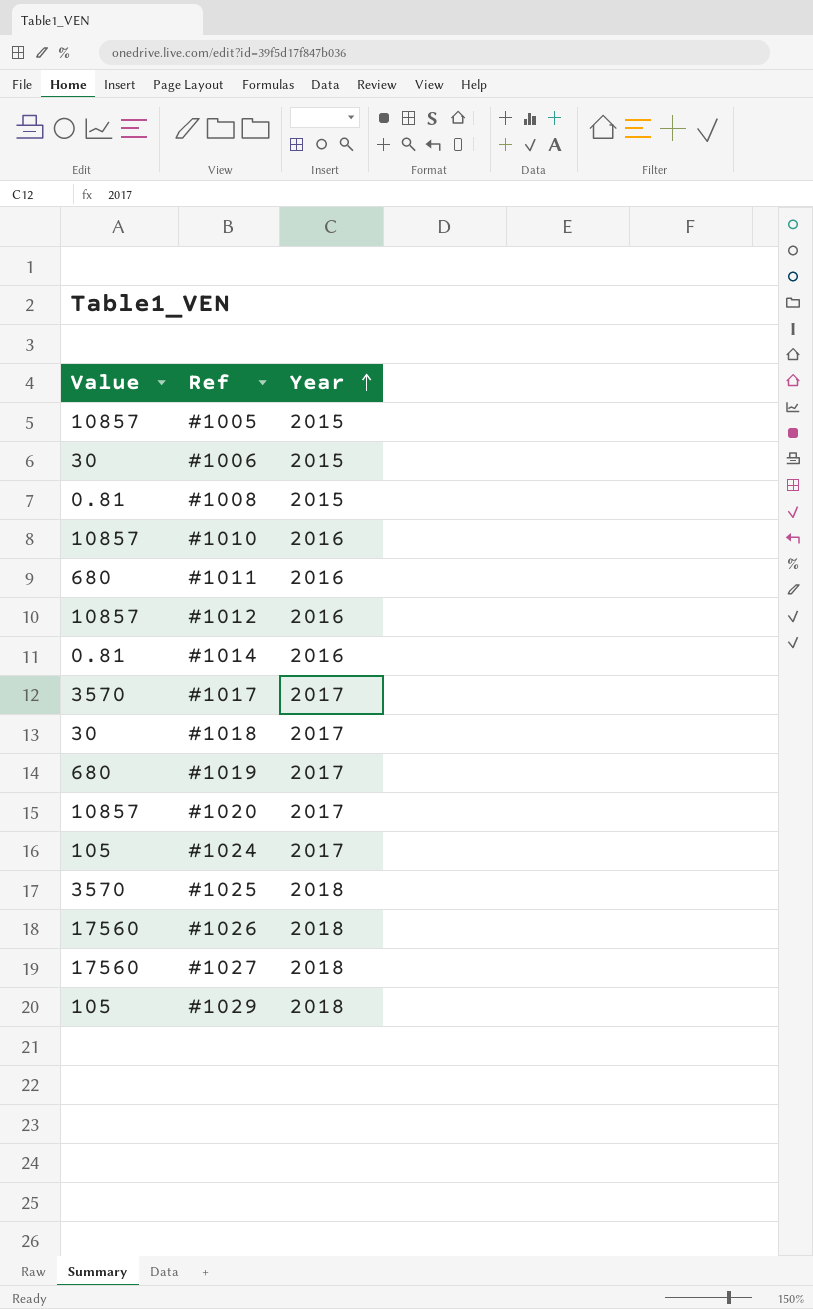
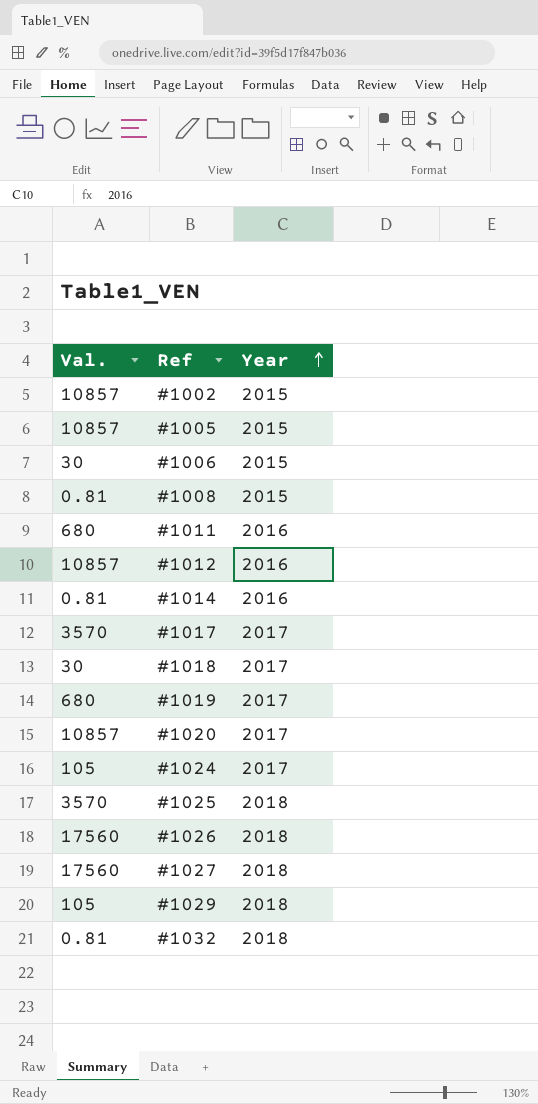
column name: Value -> Val.
row #1010: 10857 | 2016 -> none
row #1002: none -> 10857 | 2015
row #1032: none -> 0.81 | 2018

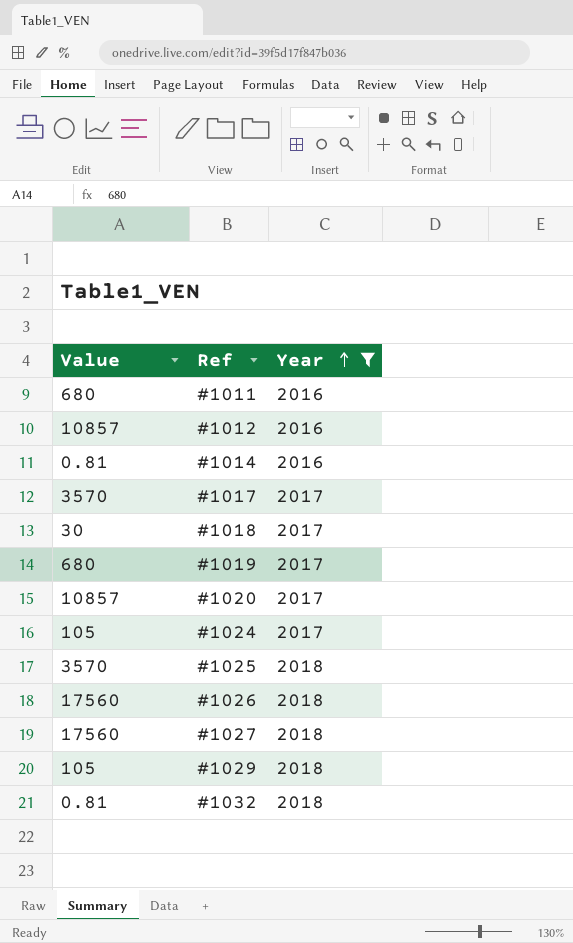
filter: none -> Year != 2015
column name: Val. -> Value

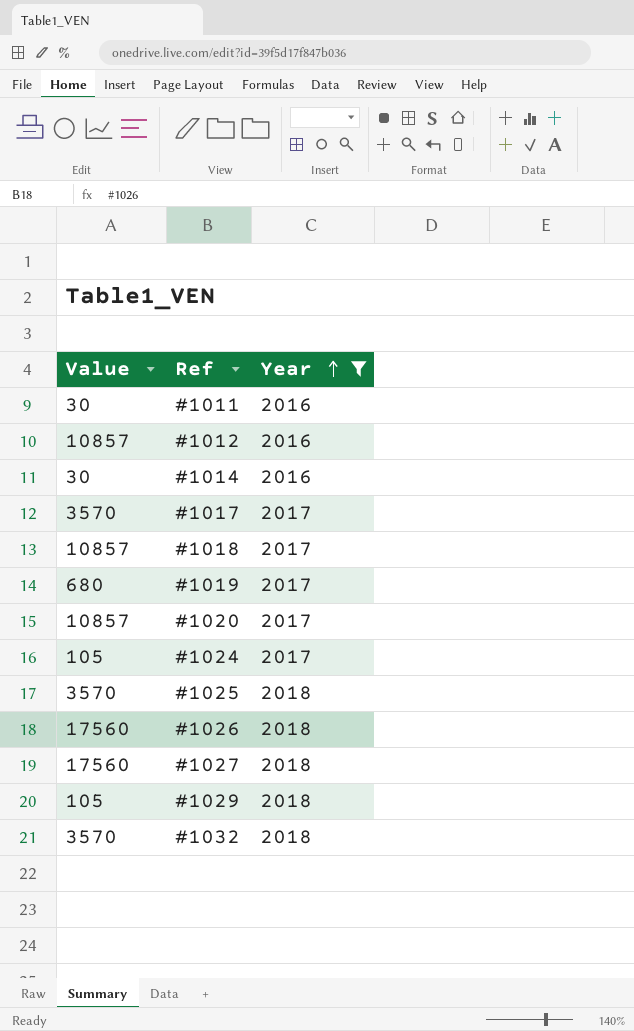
#1011 | Value: 680 -> 30
#1014 | Value: 0.81 -> 30
#1018 | Value: 30 -> 10857
#1032 | Value: 0.81 -> 3570

